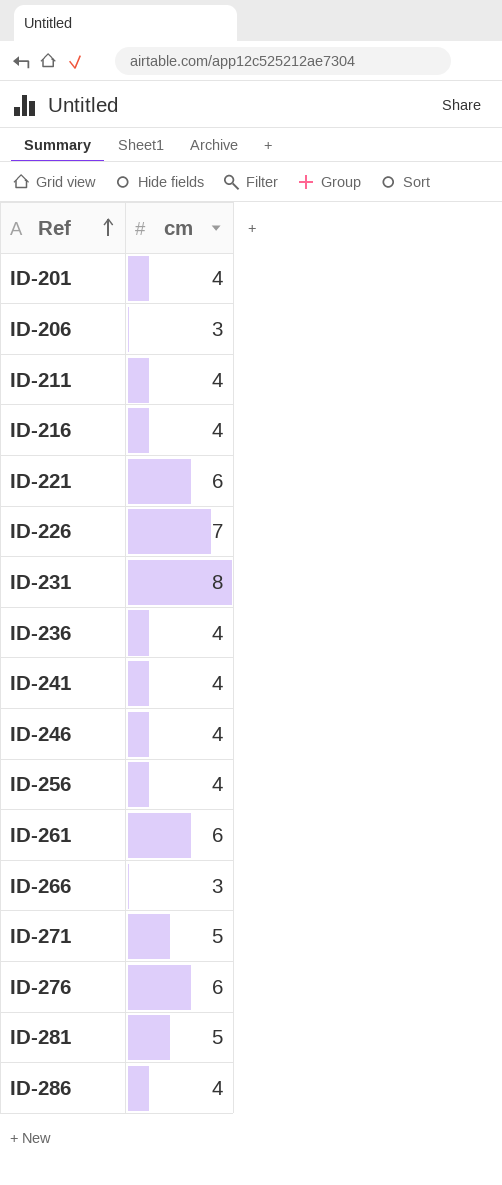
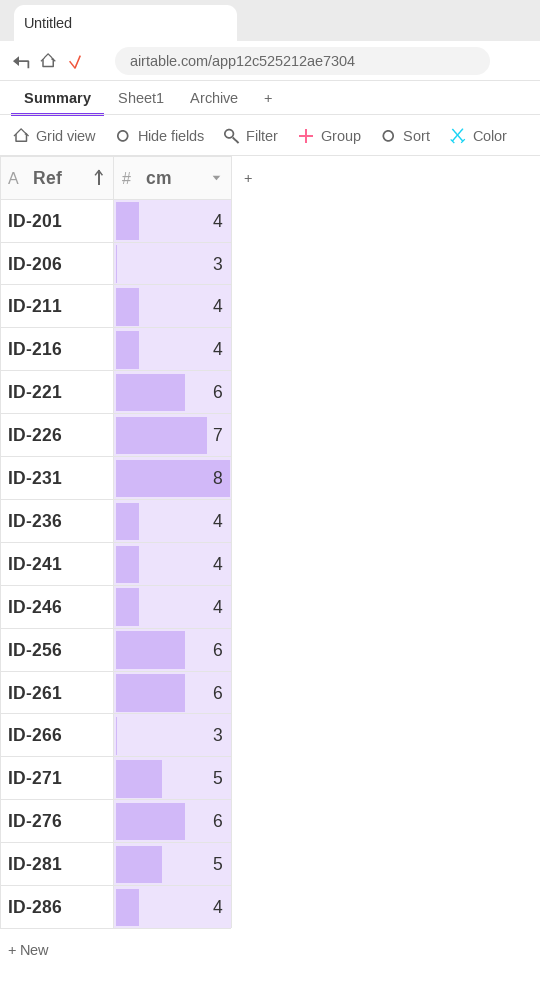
ID-256 | cm: 4 -> 6

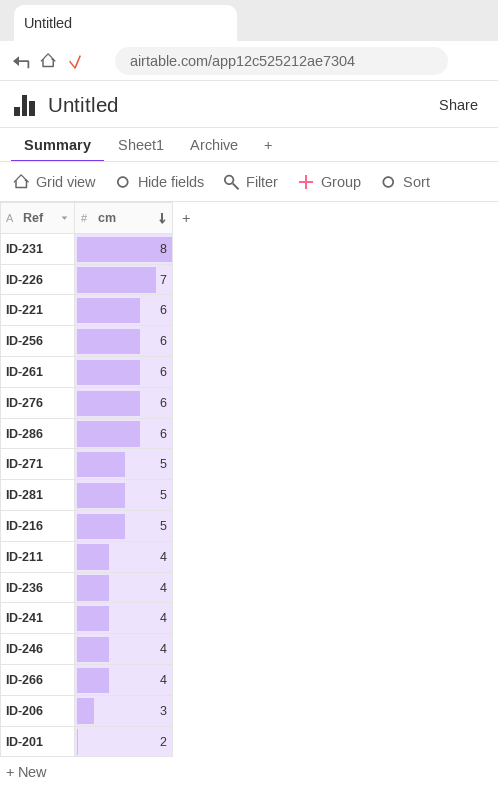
row order: Ref ascending -> cm descending
ID-286 | cm: 4 -> 6
ID-216 | cm: 4 -> 5
ID-266 | cm: 3 -> 4
ID-201 | cm: 4 -> 2

